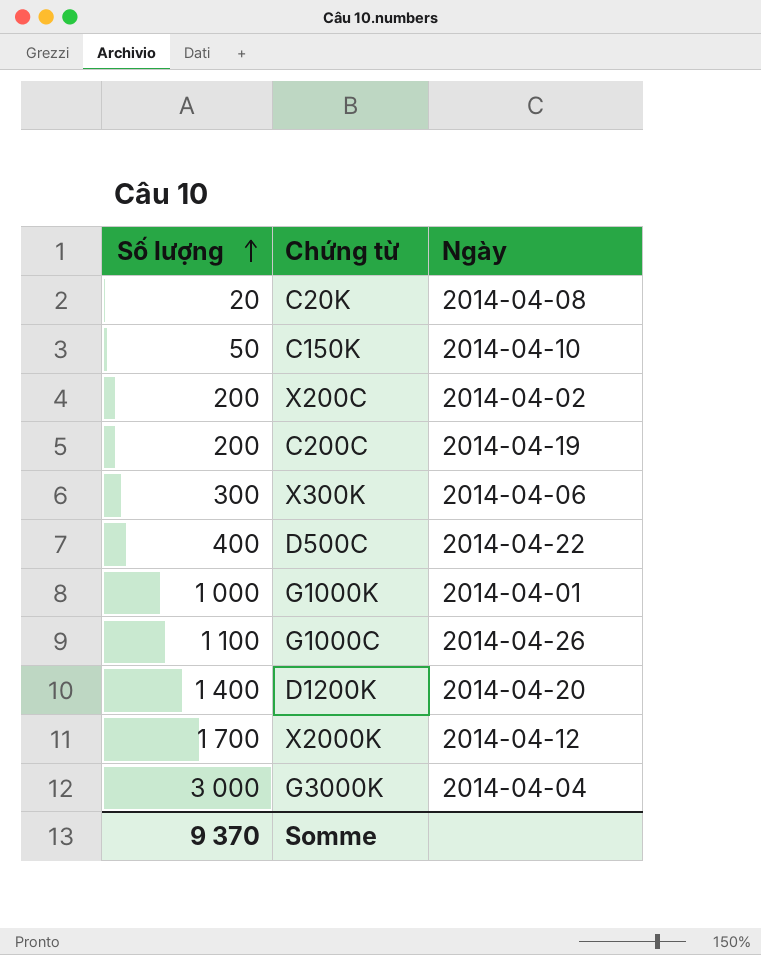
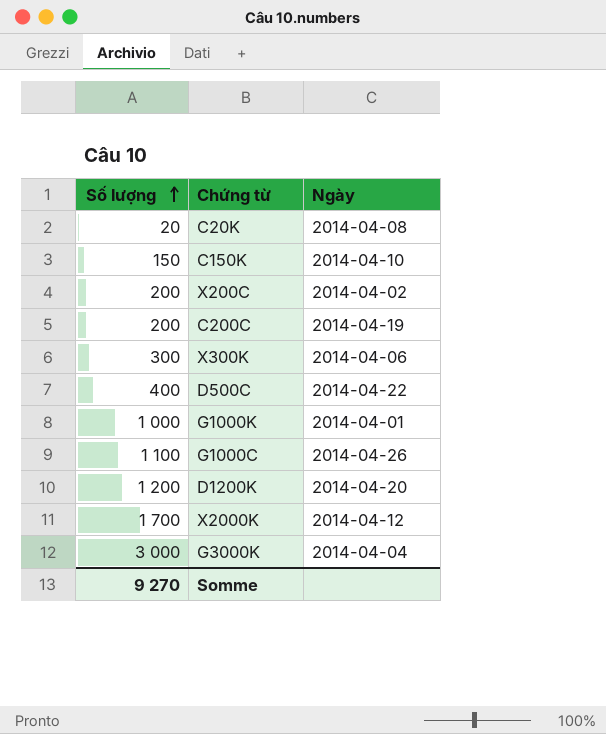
C150K | Số lượng: 50 -> 150
D1200K | Số lượng: 1 400 -> 1 200
Somme | Số lượng: 9 370 -> 9 270

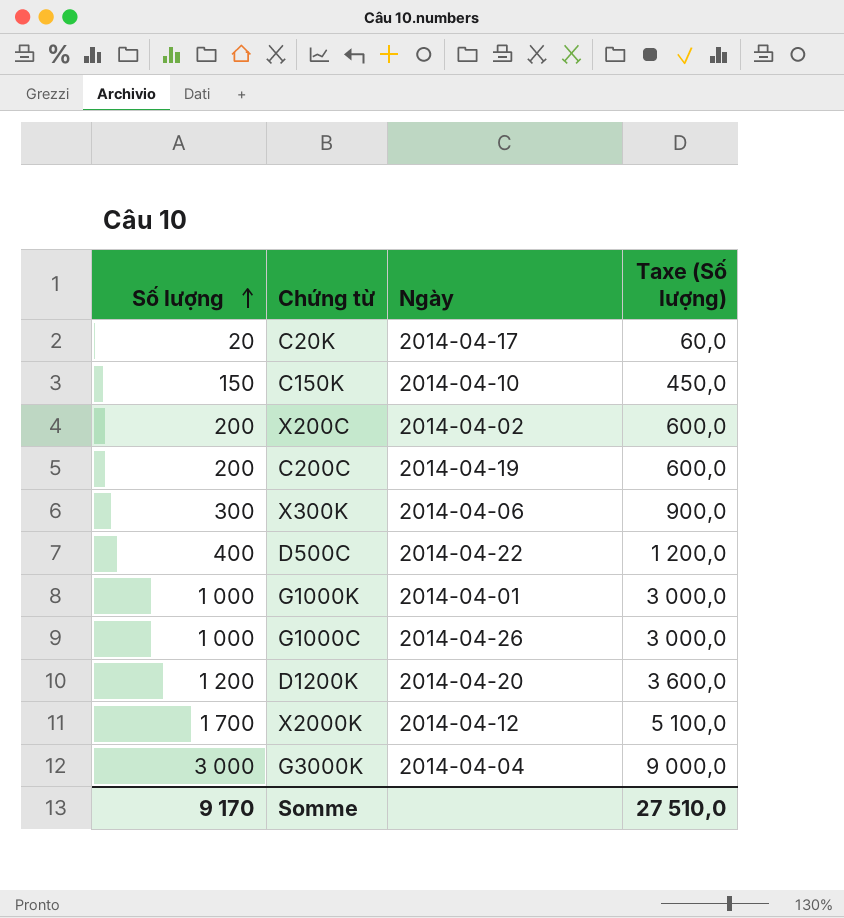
column Taxe (Số lượng) | formula: none -> [Số lượng] * 3
C20K | Ngày: 2014-04-08 -> 2014-04-17
G1000C | Số lượng: 1 100 -> 1 000
Somme | Số lượng: 9 270 -> 9 170

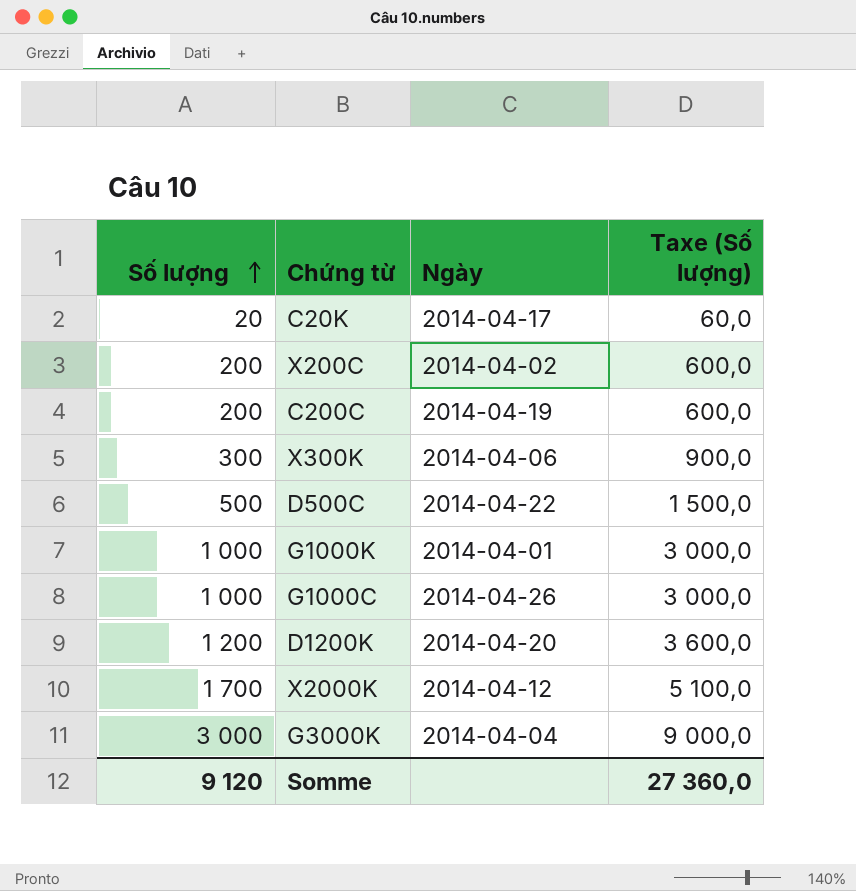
row C150K: 150 | 2014-04-10 | 450,0 -> none
D500C | Số lượng: 400 -> 500
D500C | Taxe (Số lượng): 1 200,0 -> 1 500,0
Somme | Số lượng: 9 170 -> 9 120
Somme | Taxe (Số lượng): 27 510,0 -> 27 360,0

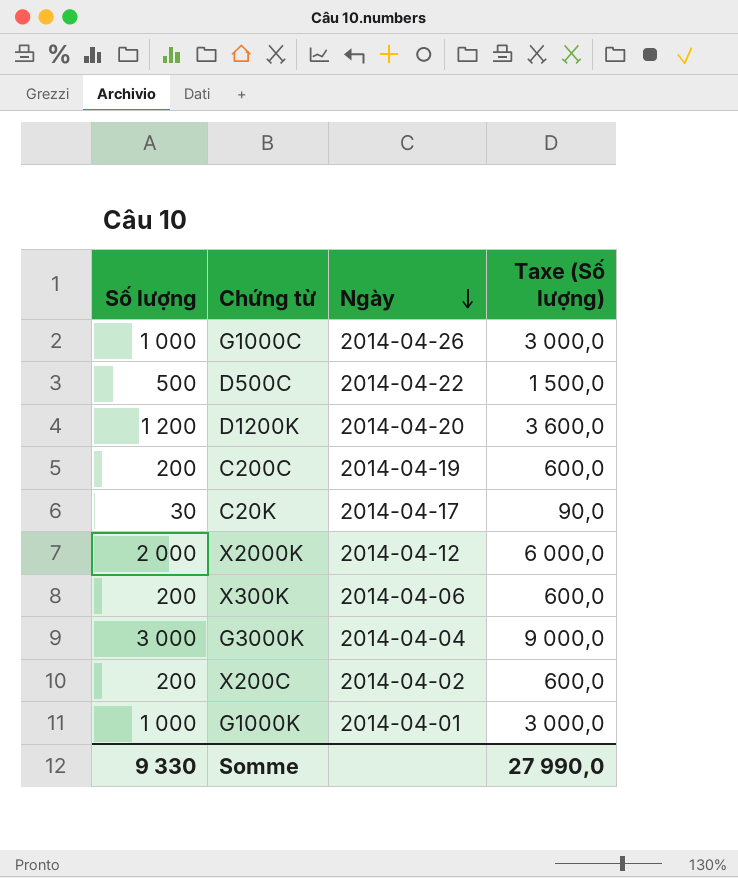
row order: Số lượng ascending -> Ngày descending
C20K | Số lượng: 20 -> 30
C20K | Taxe (Số lượng): 60,0 -> 90,0
X2000K | Số lượng: 1 700 -> 2 000
X2000K | Taxe (Số lượng): 5 100,0 -> 6 000,0
X300K | Số lượng: 300 -> 200
X300K | Taxe (Số lượng): 900,0 -> 600,0
Somme | Số lượng: 9 120 -> 9 330
Somme | Taxe (Số lượng): 27 360,0 -> 27 990,0

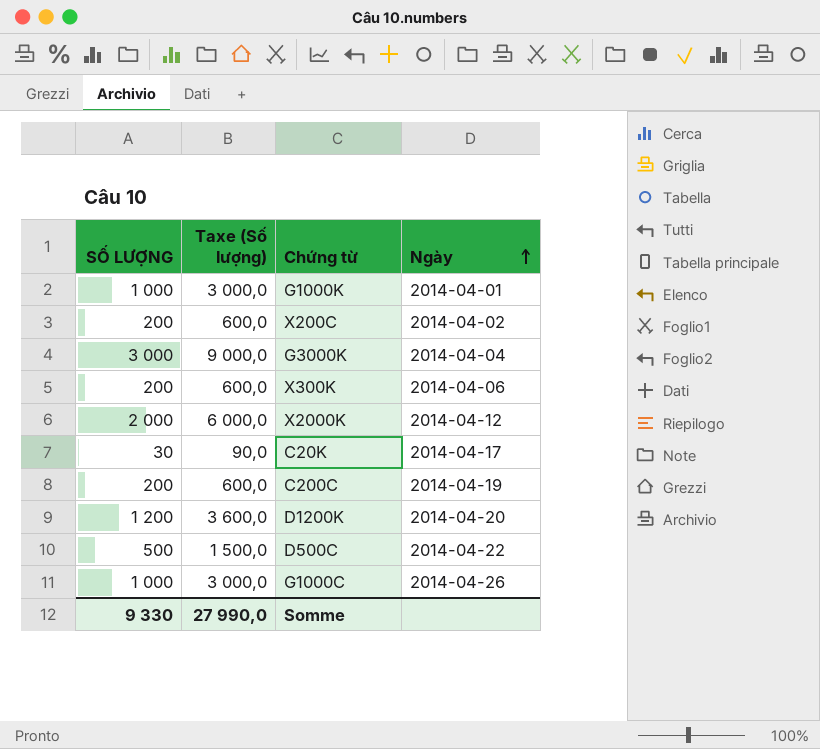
row order: Ngày descending -> Ngày ascending
column name: Số lượng -> SỐ LƯỢNG
column Taxe (Số lượng) | position: 4 -> 2

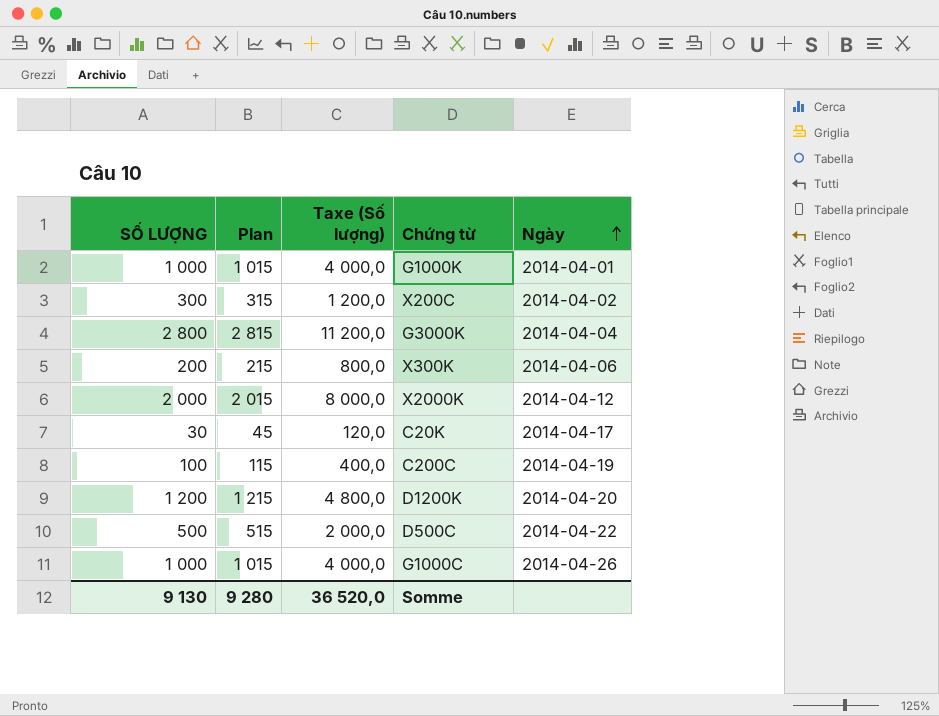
column Plan | formula: none -> [SỐ LƯỢNG] + 15
column Taxe (Số lượng) | formula: [SỐ LƯỢNG] * 3 -> [SỐ LƯỢNG] * 4
X200C | SỐ LƯỢNG: 200 -> 300
G3000K | SỐ LƯỢNG: 3 000 -> 2 800
C200C | SỐ LƯỢNG: 200 -> 100
Somme | SỐ LƯỢNG: 9 330 -> 9 130
Somme | Taxe (Số lượng): 27 990,0 -> 36 520,0

